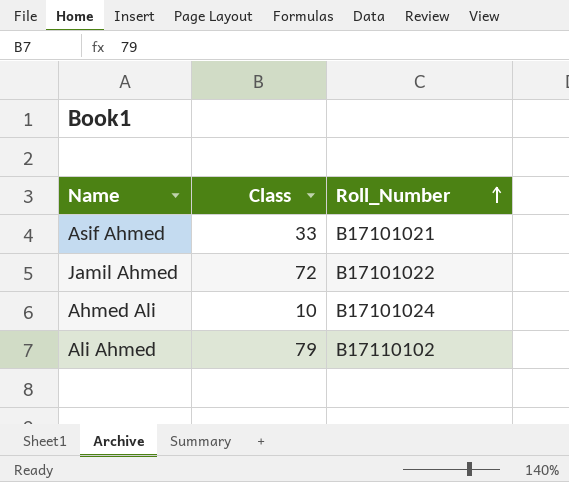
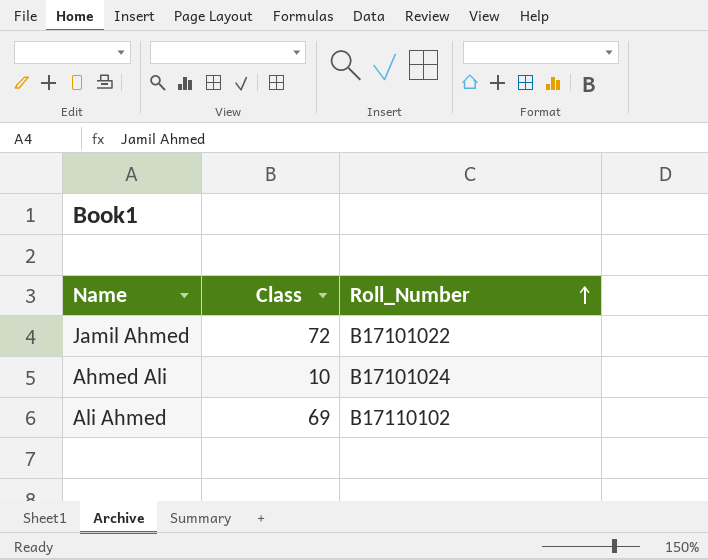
row Asif Ahmed: 33 | B17101021 -> none
Ali Ahmed | Class: 79 -> 69

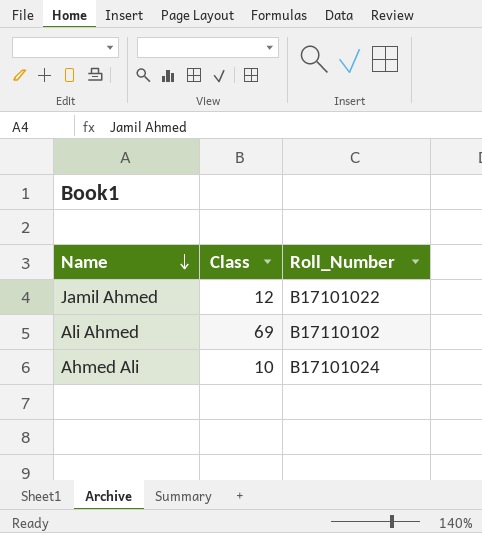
row order: Roll_Number ascending -> Name descending
Jamil Ahmed | Class: 72 -> 12

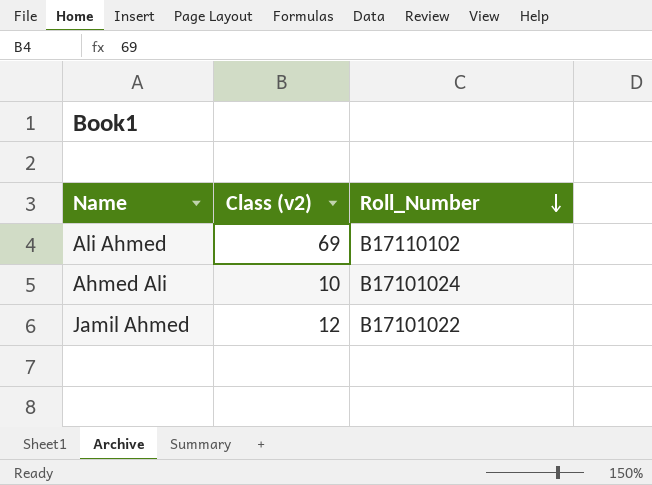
row order: Name descending -> Roll_Number descending
column name: Class -> Class (v2)

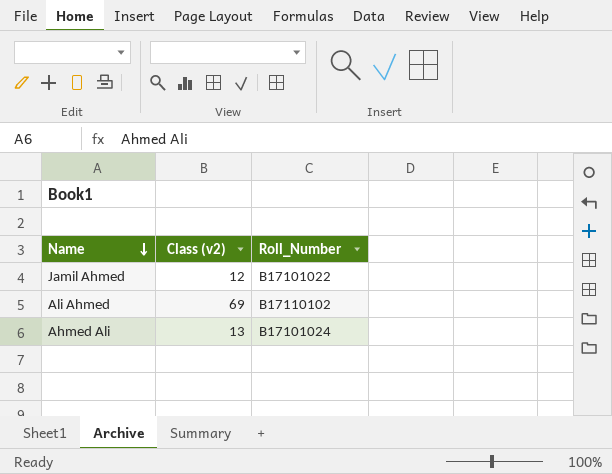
row order: Roll_Number descending -> Name descending
Ahmed Ali | Class (v2): 10 -> 13

